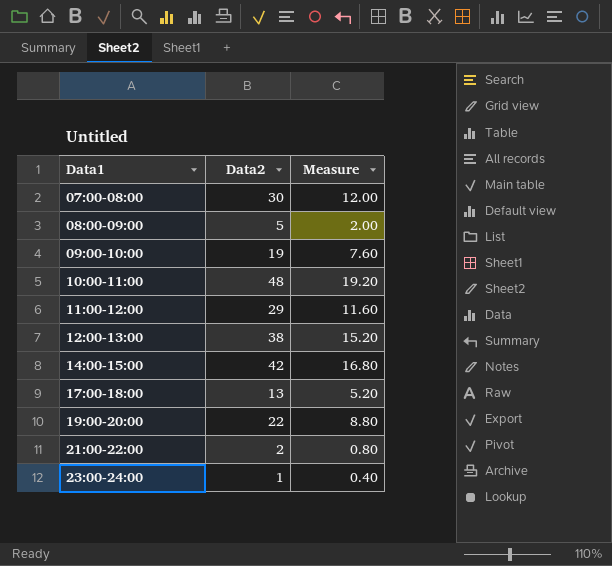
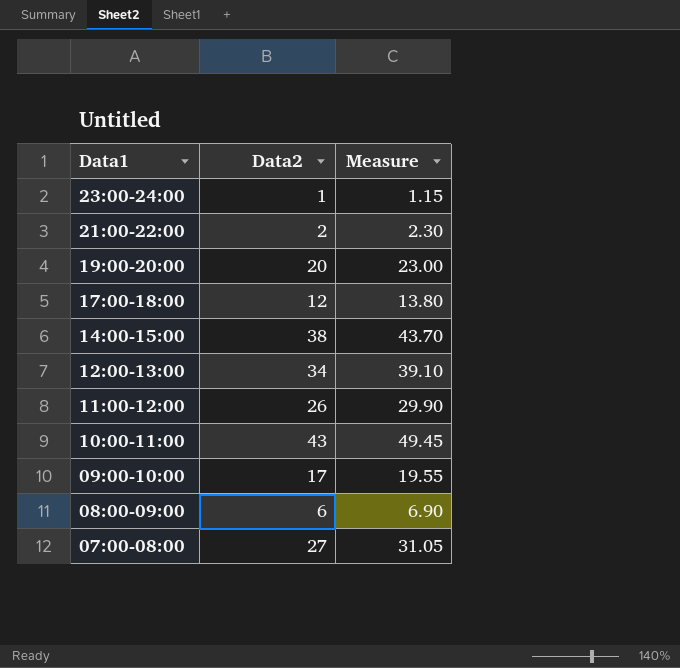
row order: Data1 ascending -> Data1 descending
column Measure | formula: [Data2] * 0.4 -> [Data2] * 1.15
19:00-20:00 | Data2: 22 -> 20
17:00-18:00 | Data2: 13 -> 12
14:00-15:00 | Data2: 42 -> 38
12:00-13:00 | Data2: 38 -> 34
11:00-12:00 | Data2: 29 -> 26
10:00-11:00 | Data2: 48 -> 43
09:00-10:00 | Data2: 19 -> 17
08:00-09:00 | Data2: 5 -> 6
07:00-08:00 | Data2: 30 -> 27

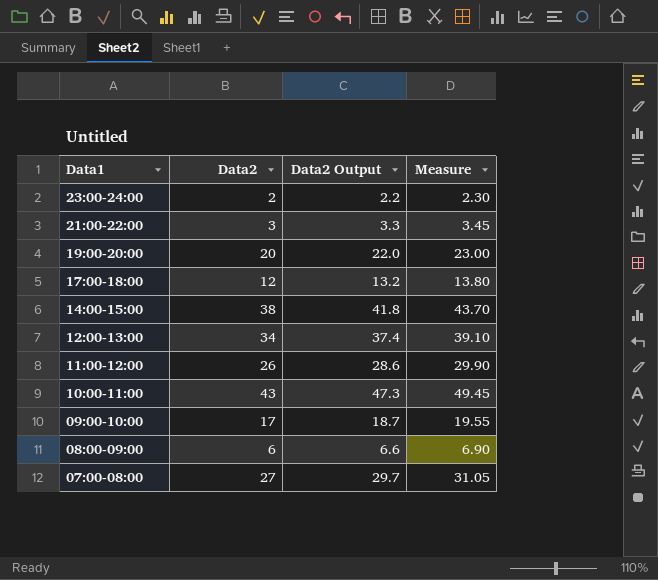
column Data2 Output | formula: none -> [Data2] * 1.1
23:00-24:00 | Data2: 1 -> 2
23:00-24:00 | Measure: 1.15 -> 2.30
21:00-22:00 | Data2: 2 -> 3
21:00-22:00 | Measure: 2.30 -> 3.45

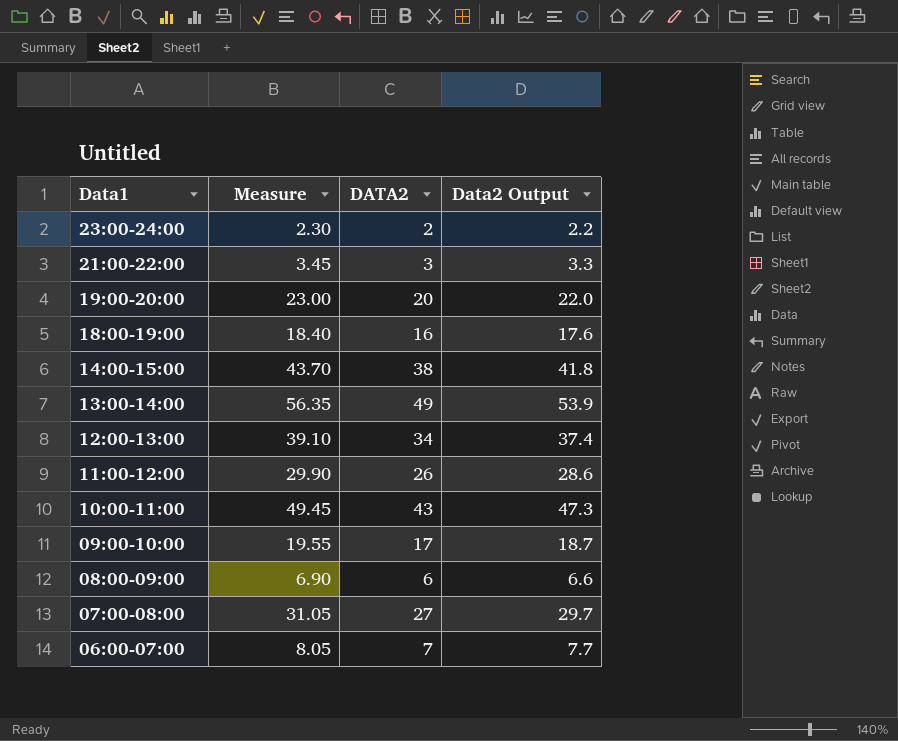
column Measure | position: 4 -> 2
column name: Data2 -> DATA2
row 17:00-18:00: 12 | 13.2 | 13.80 -> none
row 18:00-19:00: none -> 18.40 | 16 | 17.6
row 13:00-14:00: none -> 56.35 | 49 | 53.9
row 06:00-07:00: none -> 8.05 | 7 | 7.7

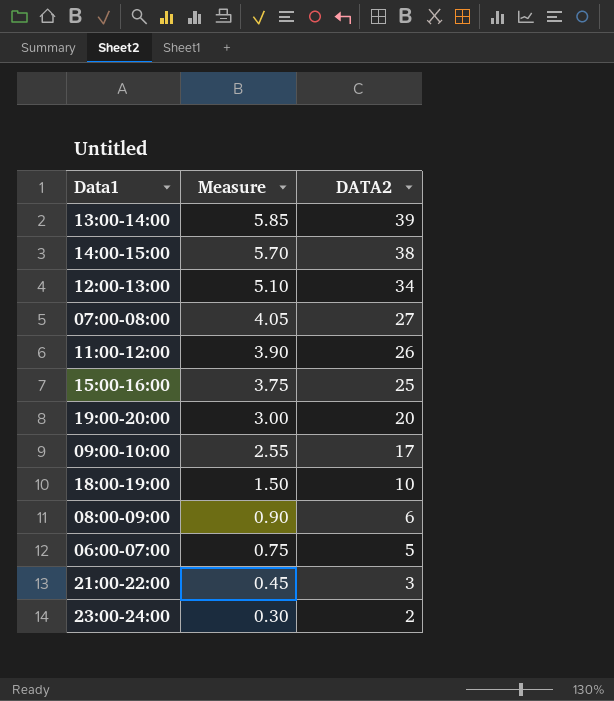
row order: Data1 descending -> Measure descending
column Data2 Output | formula: [DATA2] * 1.1 -> none
column Measure | formula: [DATA2] * 1.15 -> [DATA2] * 0.15
row 10:00-11:00: 49.45 | 43 | 47.3 -> none
13:00-14:00 | DATA2: 49 -> 39
row 15:00-16:00: none -> 3.75 | 25
18:00-19:00 | DATA2: 16 -> 10
06:00-07:00 | DATA2: 7 -> 5

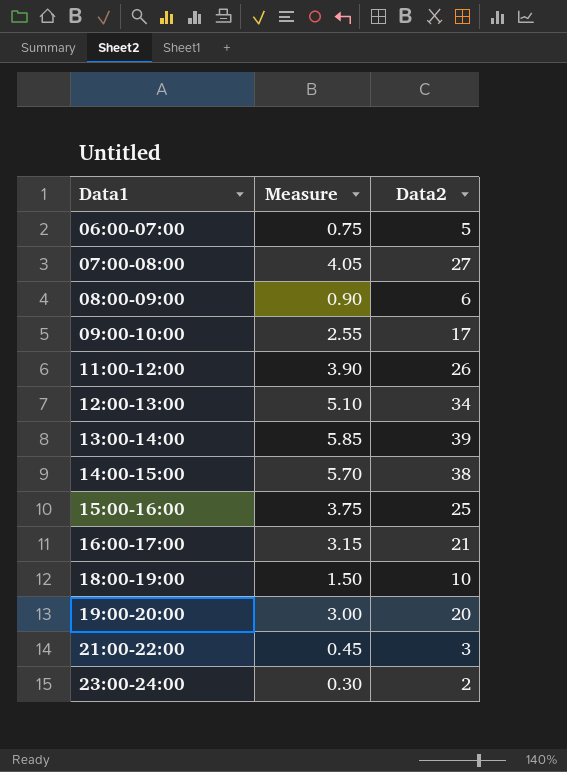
row order: Measure descending -> Data1 ascending
column name: DATA2 -> Data2
row 16:00-17:00: none -> 3.15 | 21

